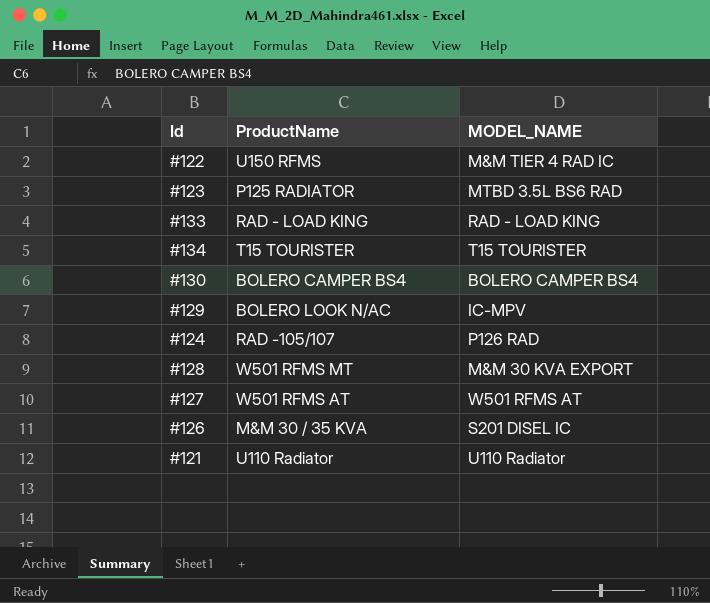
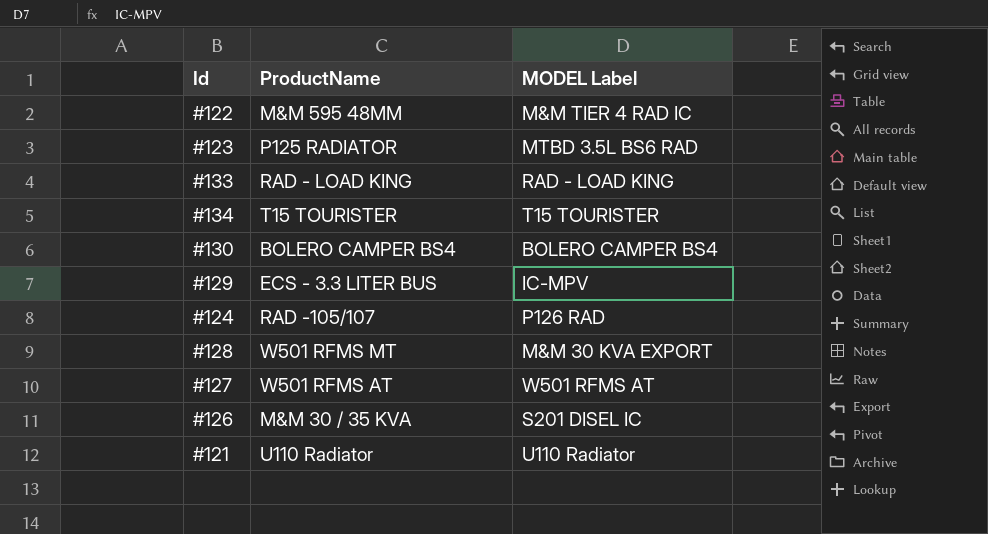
column name: MODEL_NAME -> MODEL Label
#122 | ProductName: U150 RFMS -> M&M 595 48MM
#129 | ProductName: BOLERO LOOK N/AC -> ECS - 3.3 LITER BUS

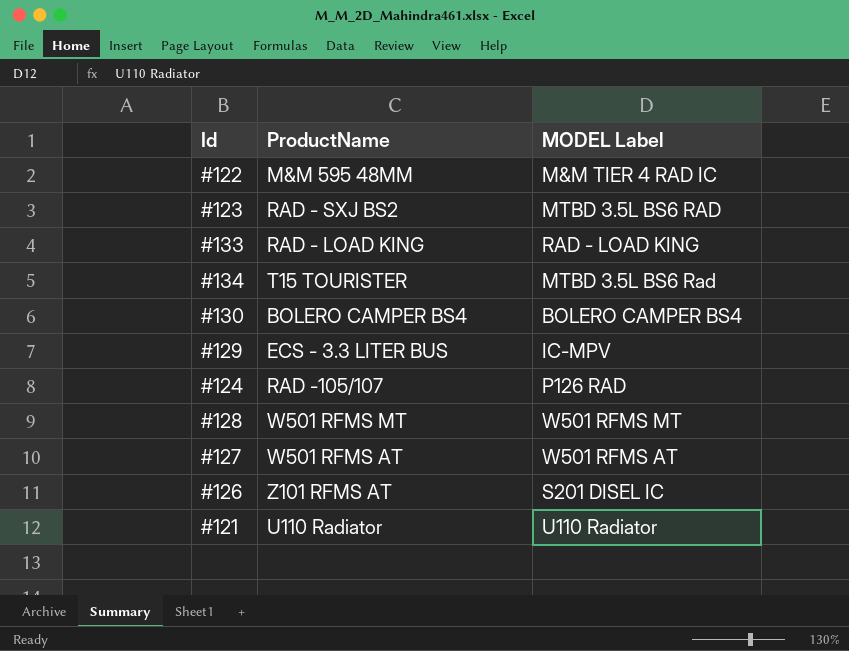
#123 | ProductName: P125 RADIATOR -> RAD - SXJ BS2
#134 | MODEL Label: T15 TOURISTER -> MTBD 3.5L BS6 Rad
#128 | MODEL Label: M&M 30 KVA EXPORT -> W501 RFMS MT
#126 | ProductName: M&M 30 / 35 KVA -> Z101 RFMS AT

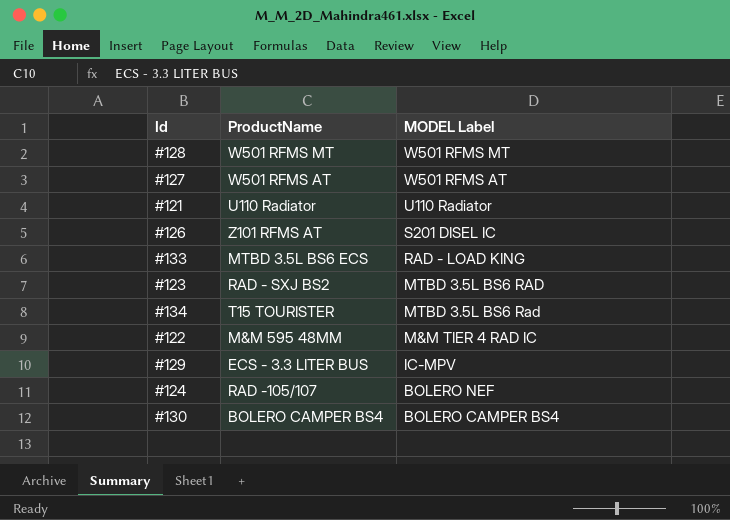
row order: none -> MODEL Label descending
#133 | ProductName: RAD - LOAD KING -> MTBD 3.5L BS6 ECS
#124 | MODEL Label: P126 RAD -> BOLERO NEF

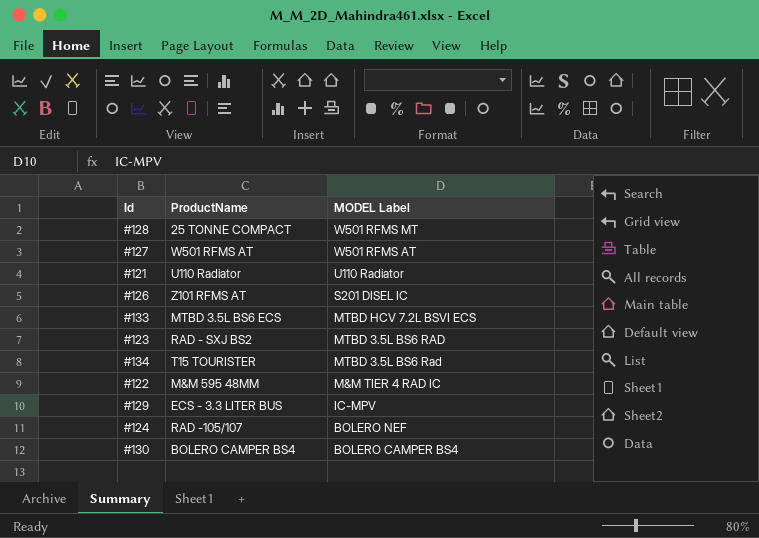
#128 | ProductName: W501 RFMS MT -> 25 TONNE COMPACT
#133 | MODEL Label: RAD - LOAD KING -> MTBD HCV 7.2L BSVI ECS

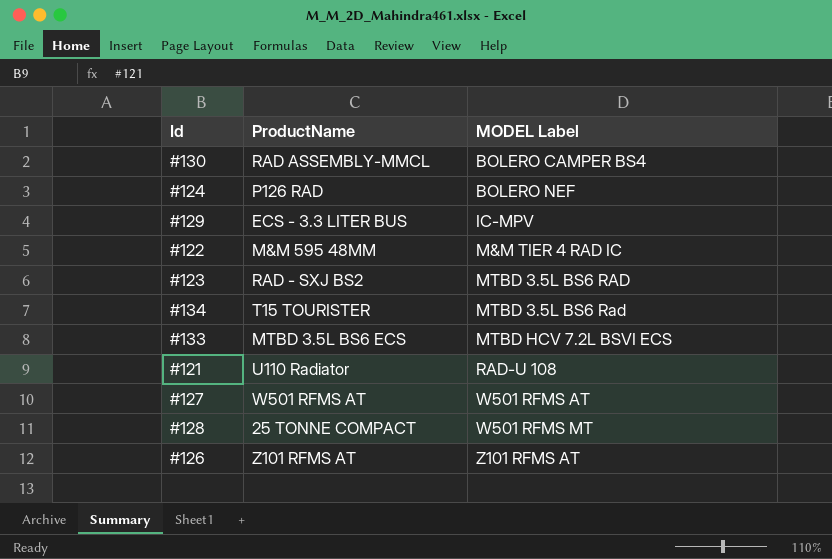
row order: MODEL Label descending -> MODEL Label ascending
#130 | ProductName: BOLERO CAMPER BS4 -> RAD ASSEMBLY-MMCL
#124 | ProductName: RAD -105/107 -> P126 RAD
#121 | MODEL Label: U110 Radiator -> RAD-U 108
#126 | MODEL Label: S201 DISEL IC -> Z101 RFMS AT

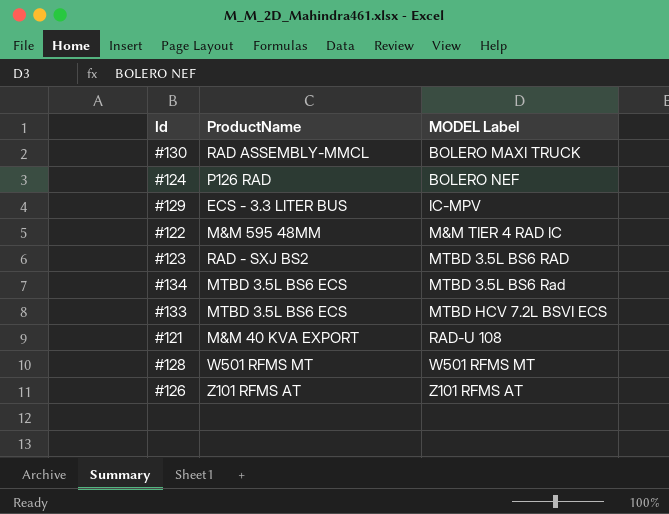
row #127: W501 RFMS AT | W501 RFMS AT -> none
#130 | MODEL Label: BOLERO CAMPER BS4 -> BOLERO MAXI TRUCK
#134 | ProductName: T15 TOURISTER -> MTBD 3.5L BS6 ECS
#121 | ProductName: U110 Radiator -> M&M 40 KVA EXPORT
#128 | ProductName: 25 TONNE COMPACT -> W501 RFMS MT

